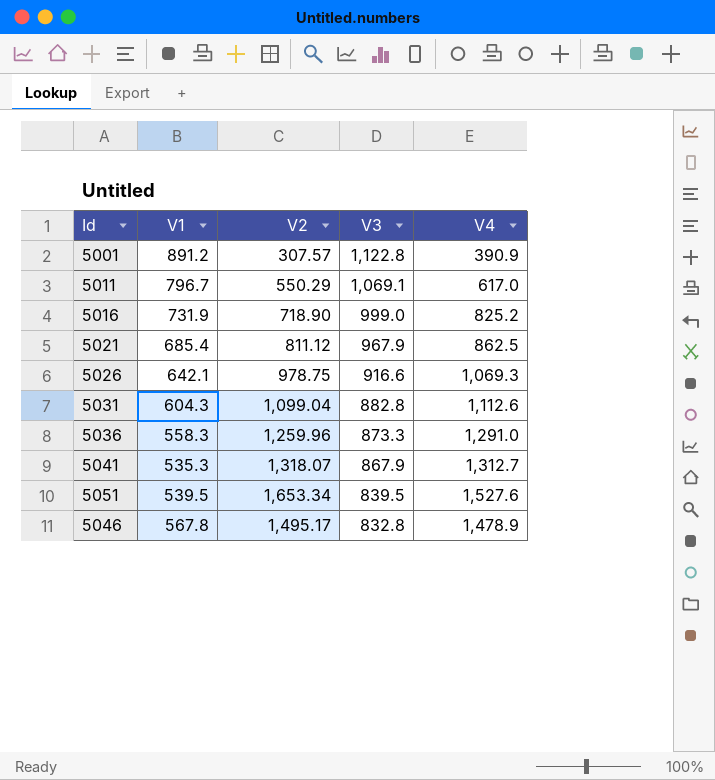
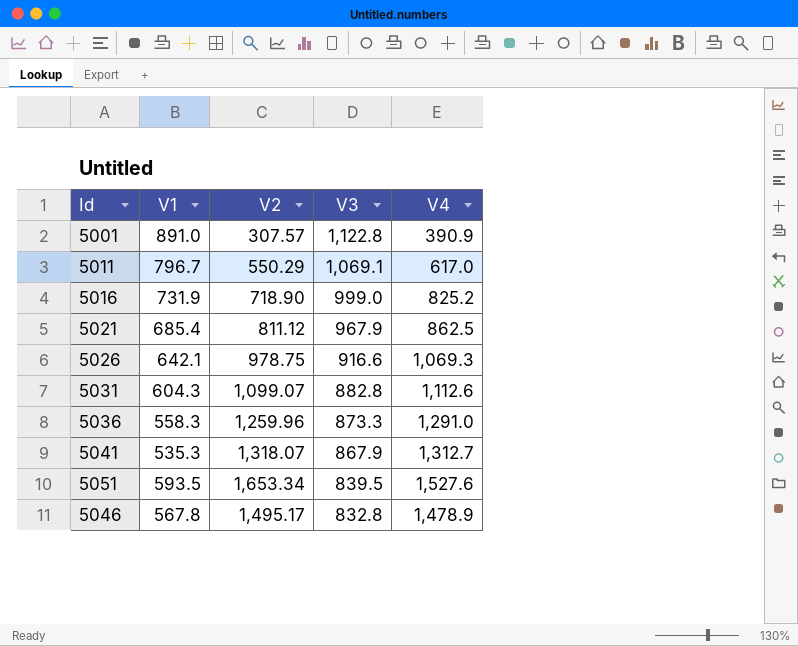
5001 | V1: 891.2 -> 891.0
5031 | V2: 1,099.04 -> 1,099.07
5051 | V1: 539.5 -> 593.5

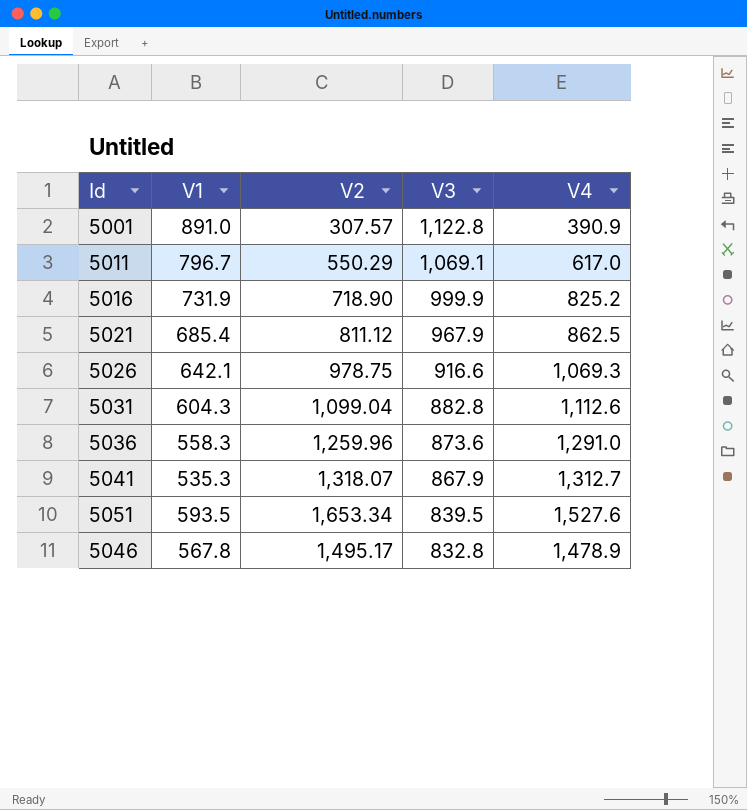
5016 | V3: 999.0 -> 999.9
5031 | V2: 1,099.07 -> 1,099.04
5036 | V3: 873.3 -> 873.6

